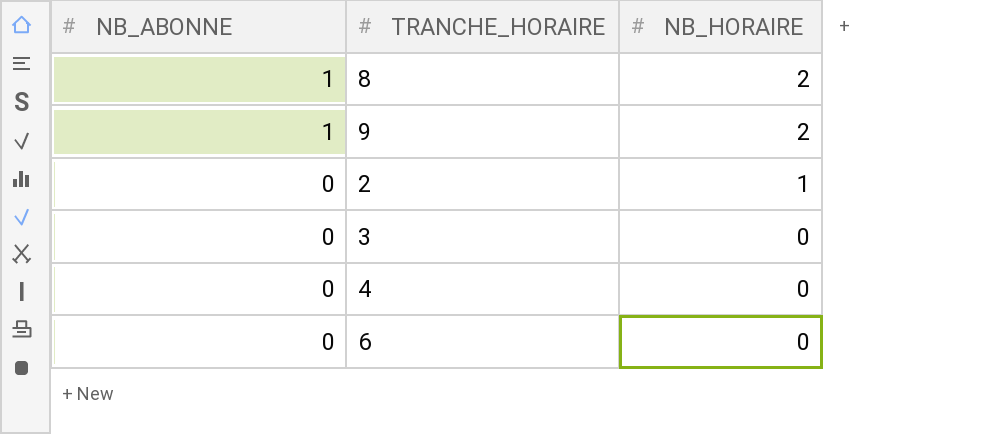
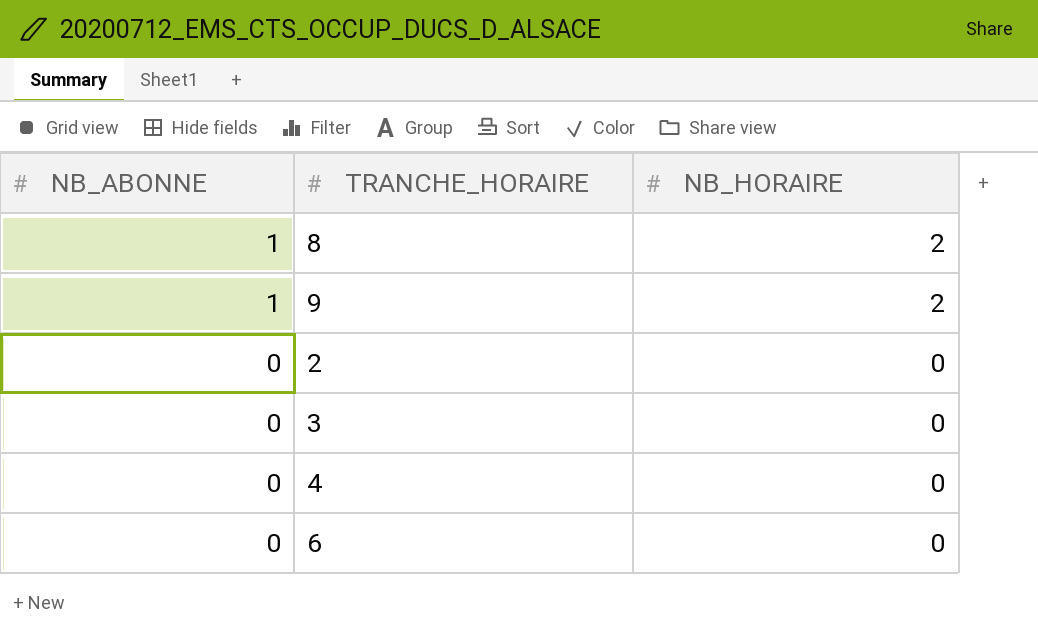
2 | NB_HORAIRE: 1 -> 0

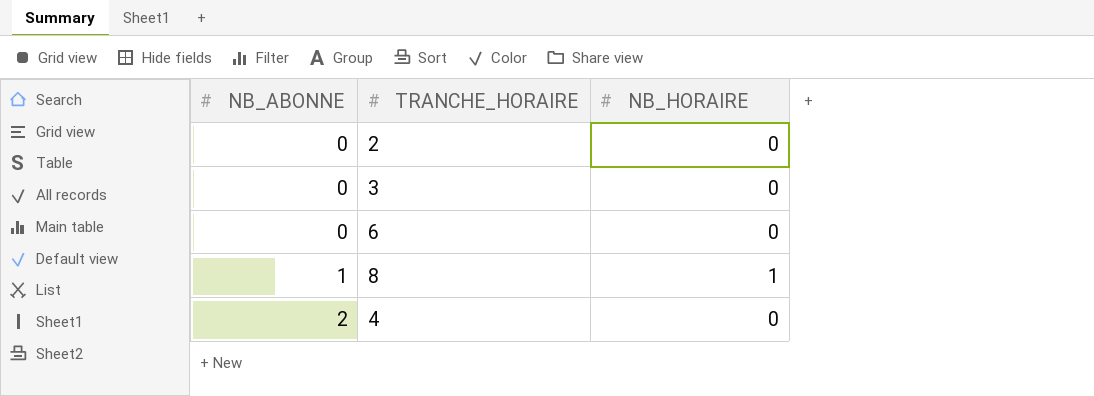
row order: NB_ABONNE descending -> NB_ABONNE ascending
row 9: 1 | 2 -> none
8 | NB_HORAIRE: 2 -> 1
4 | NB_ABONNE: 0 -> 2

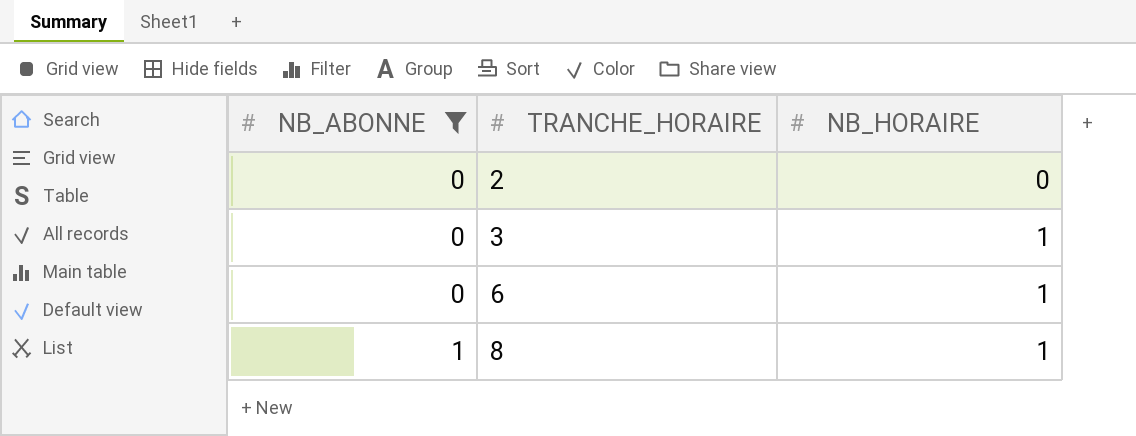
filter: none -> NB_ABONNE != 2
3 | NB_HORAIRE: 0 -> 1
6 | NB_HORAIRE: 0 -> 1

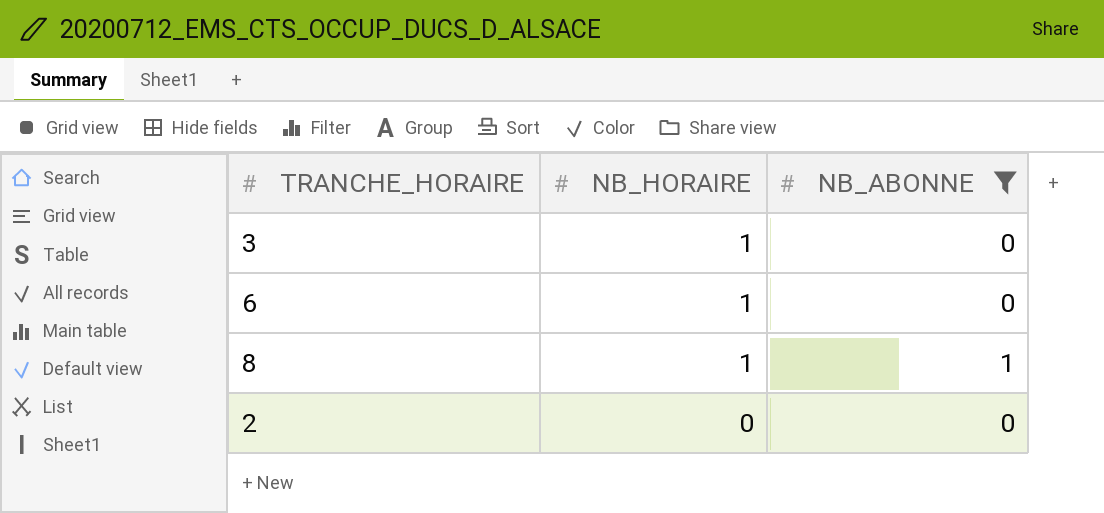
row order: NB_ABONNE ascending -> NB_HORAIRE descending
column NB_ABONNE | position: 1 -> 3

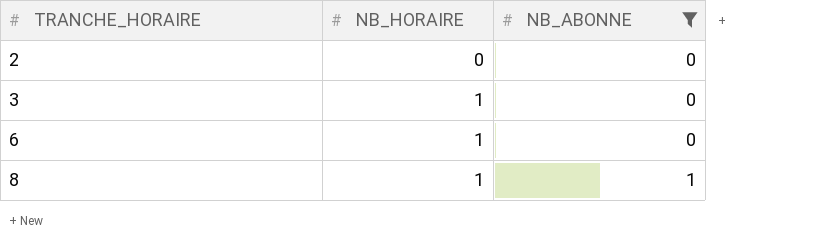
row order: NB_HORAIRE descending -> TRANCHE_HORAIRE ascending

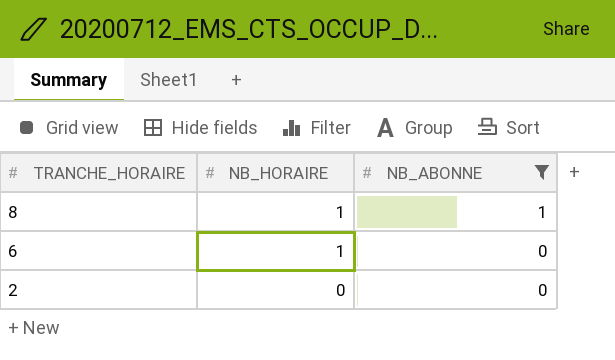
row order: TRANCHE_HORAIRE ascending -> TRANCHE_HORAIRE descending
row 3: 1 | 0 -> none

